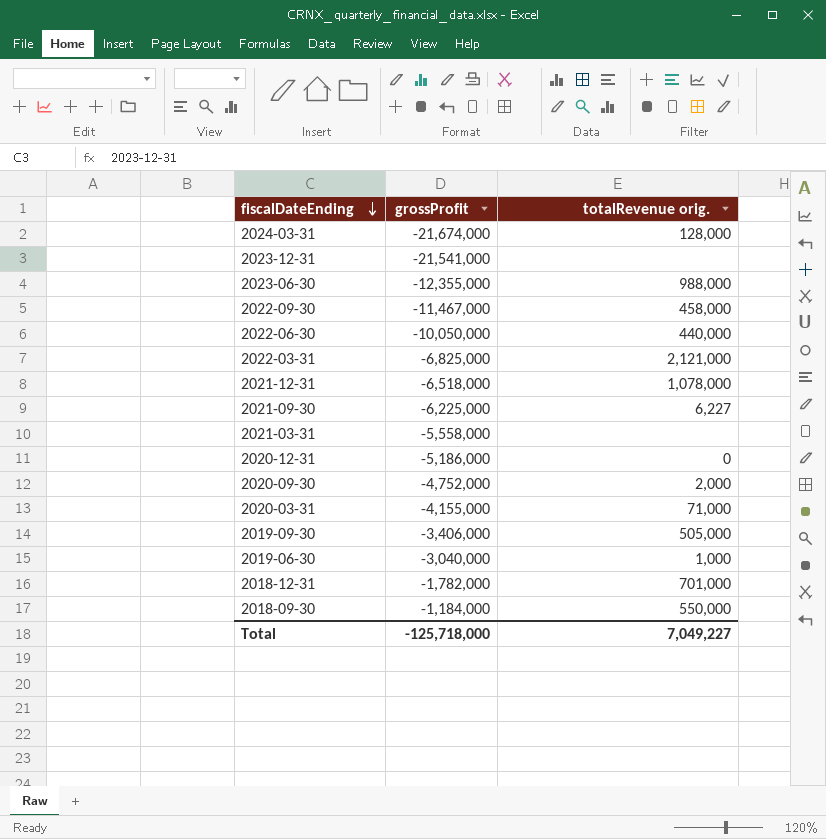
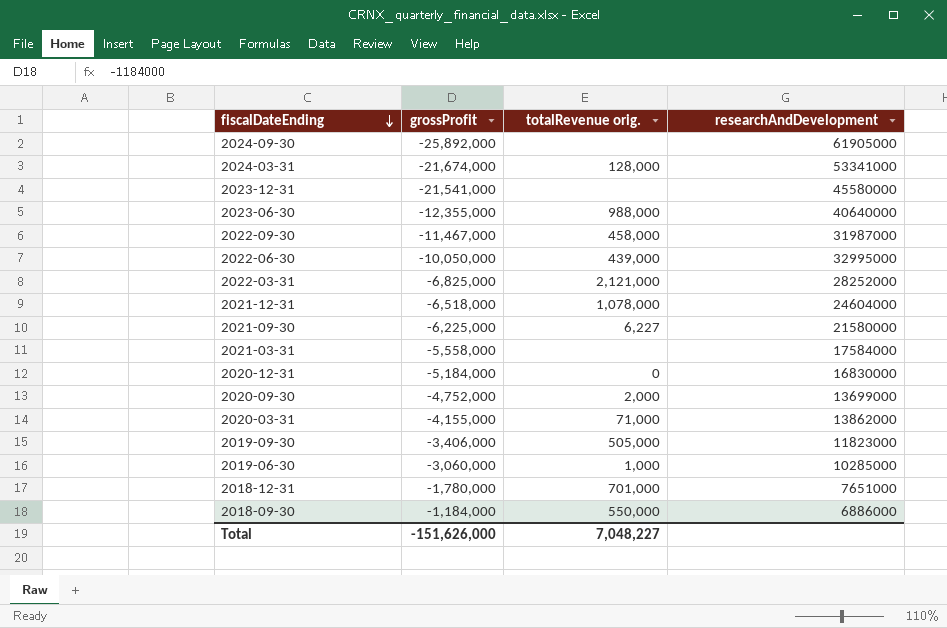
column researchAndDevelopment | position: none -> 4
row 2024-09-30: none -> -25,892,000 | none | 61905000
2022-06-30 | totalRevenue orig.: 440,000 -> 439,000
2020-12-31 | grossProfit: -5,186,000 -> -5,184,000
2019-06-30 | grossProfit: -3,040,000 -> -3,060,000
2018-12-31 | grossProfit: -1,782,000 -> -1,780,000
Total | grossProfit: -125,718,000 -> -151,626,000
Total | totalRevenue orig.: 7,049,227 -> 7,048,227

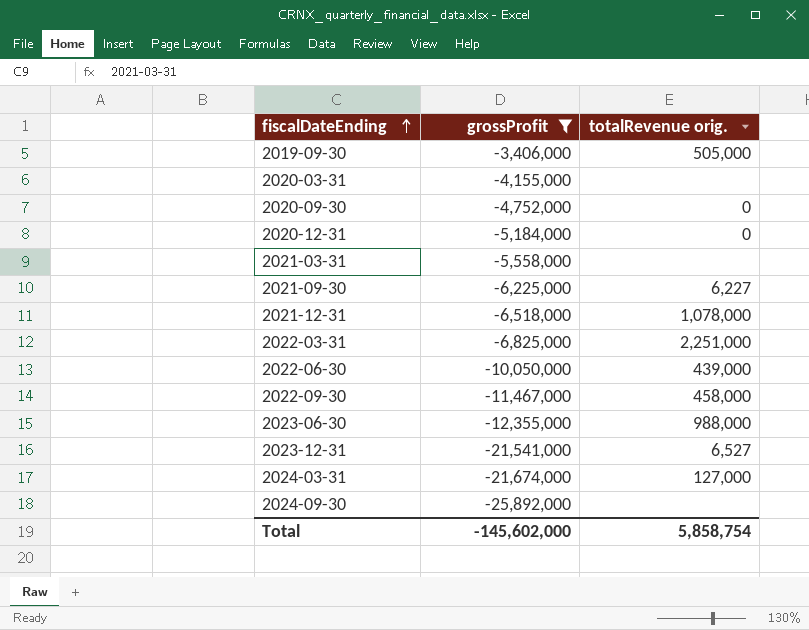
filter: none -> grossProfit <= -3,406,000
row order: fiscalDateEnding descending -> fiscalDateEnding ascending
column researchAndDevelopment | position: 4 -> none
2020-03-31 | totalRevenue orig.: 71,000 -> none
2020-09-30 | totalRevenue orig.: 2,000 -> 0
2022-03-31 | totalRevenue orig.: 2,121,000 -> 2,251,000
2023-12-31 | totalRevenue orig.: none -> 6,527
2024-03-31 | totalRevenue orig.: 128,000 -> 127,000
Total | grossProfit: -151,626,000 -> -145,602,000
Total | totalRevenue orig.: 7,048,227 -> 5,858,754

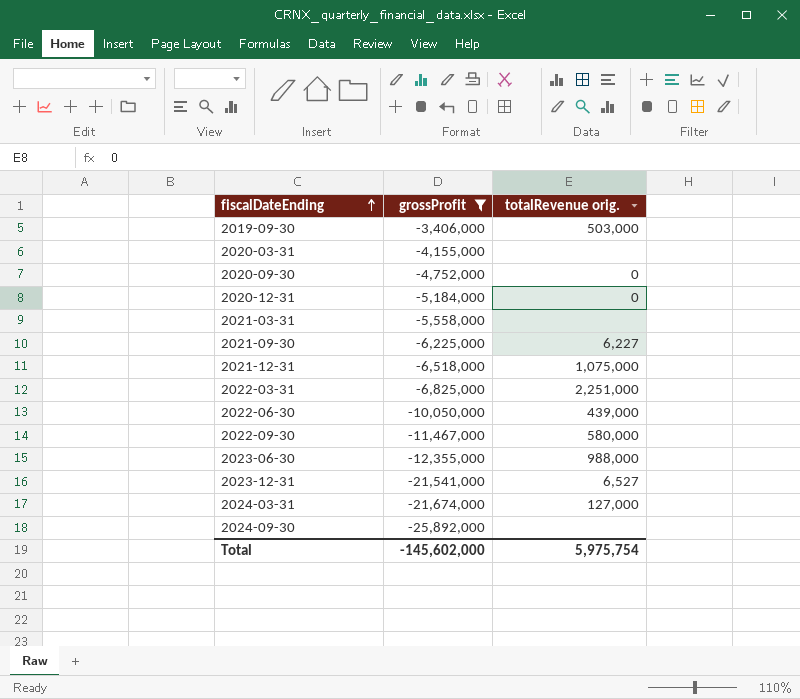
2019-09-30 | totalRevenue orig.: 505,000 -> 503,000
2021-12-31 | totalRevenue orig.: 1,078,000 -> 1,075,000
2022-09-30 | totalRevenue orig.: 458,000 -> 580,000
Total | totalRevenue orig.: 5,858,754 -> 5,975,754

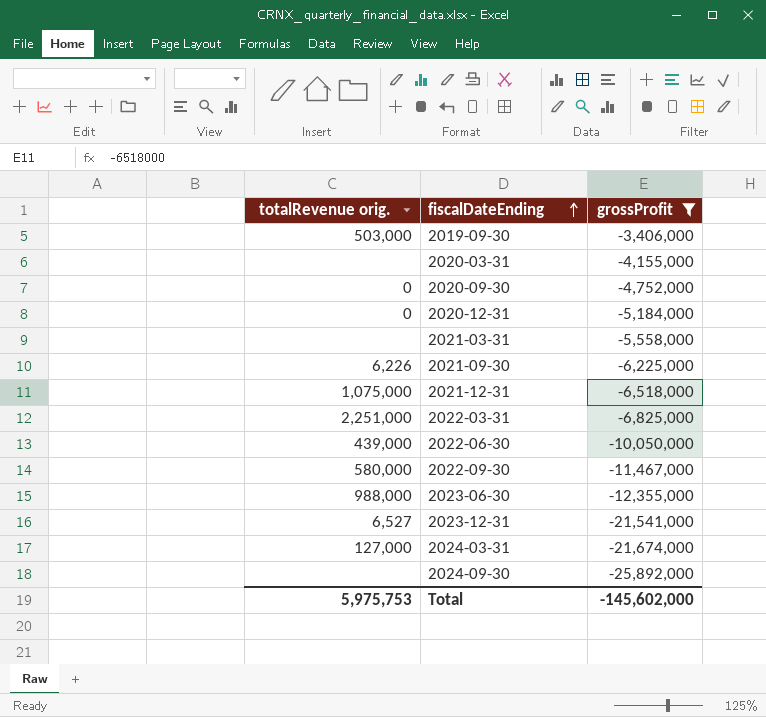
column totalRevenue orig. | position: 3 -> 1
2021-09-30 | totalRevenue orig.: 6,227 -> 6,226
Total | totalRevenue orig.: 5,975,754 -> 5,975,753

